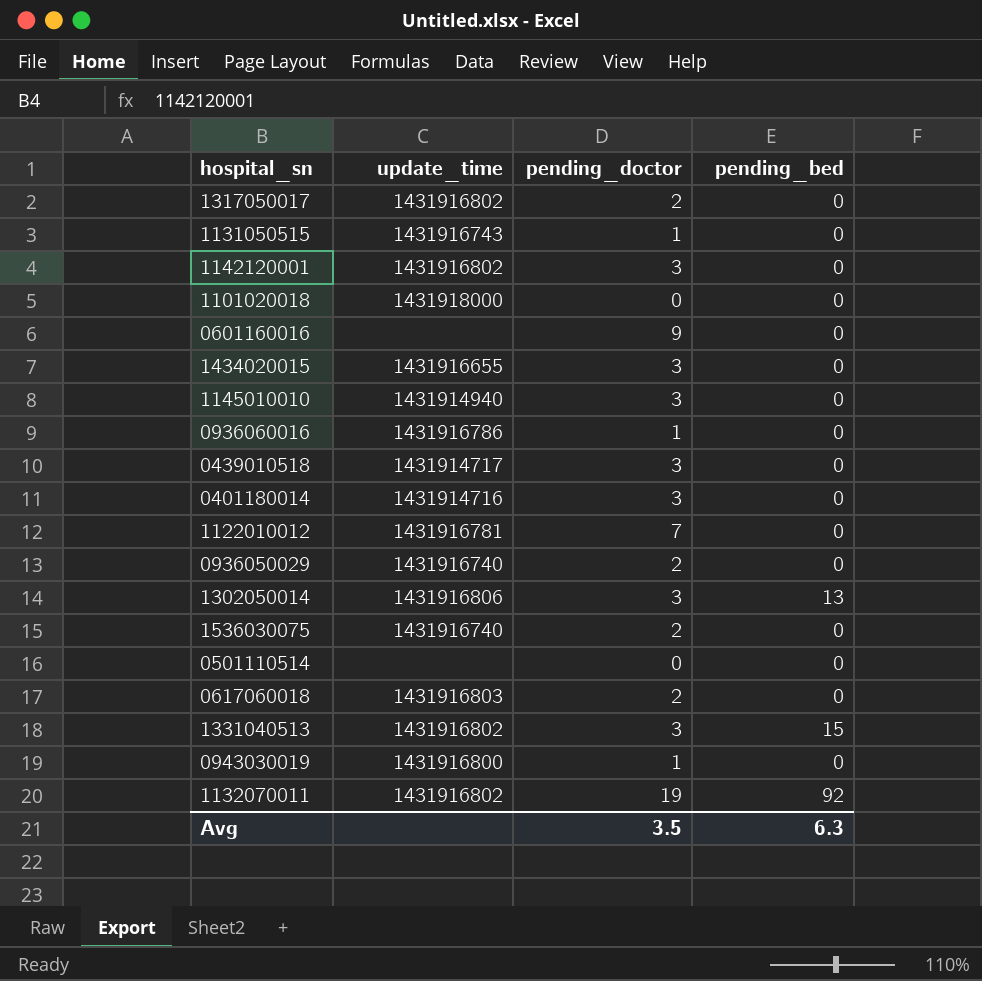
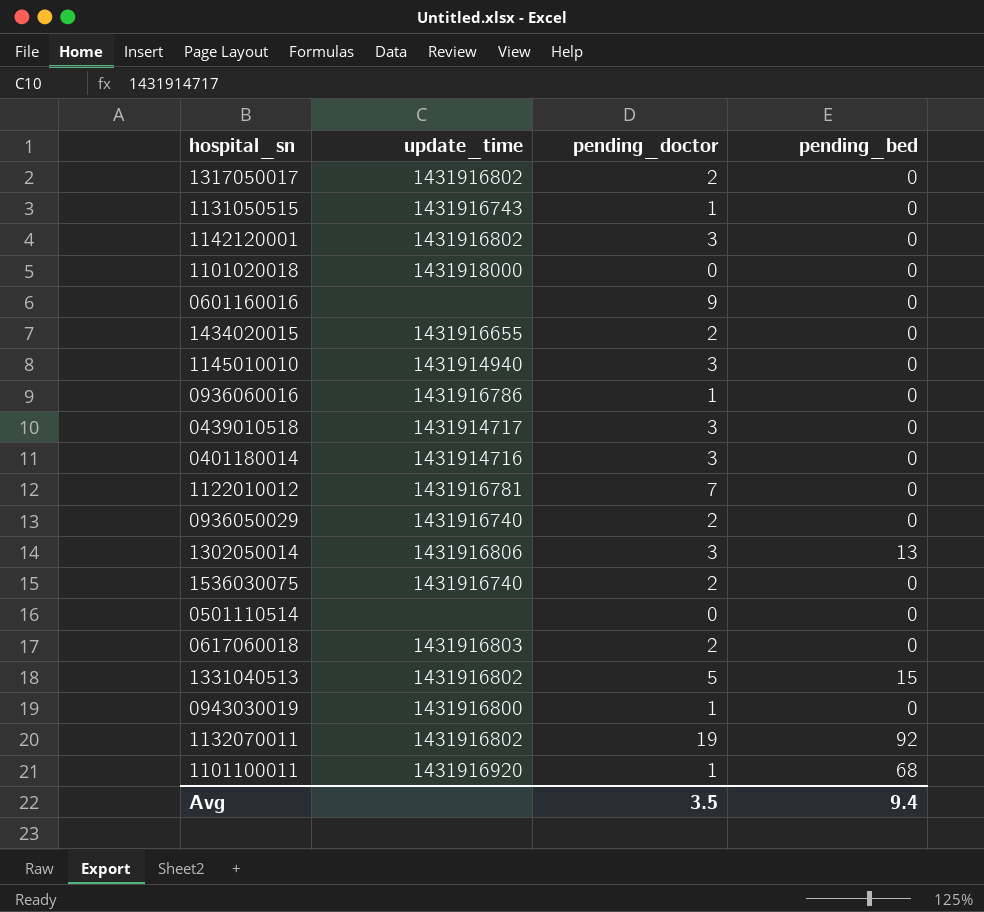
1434020015 | pending_doctor: 3 -> 2
1331040513 | pending_doctor: 3 -> 5
row 1101100011: none -> 1431916920 | 1 | 68
Avg | pending_bed: 6.3 -> 9.4

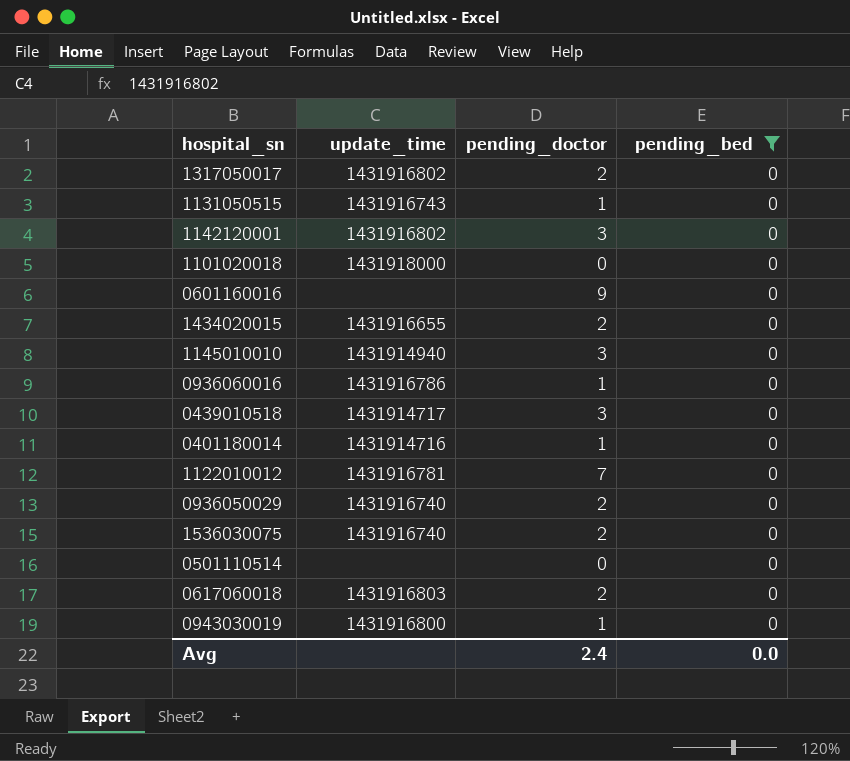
filter: none -> pending_bed = 0
0401180014 | pending_doctor: 3 -> 1
Avg | pending_doctor: 3.5 -> 2.4
Avg | pending_bed: 9.4 -> 0.0

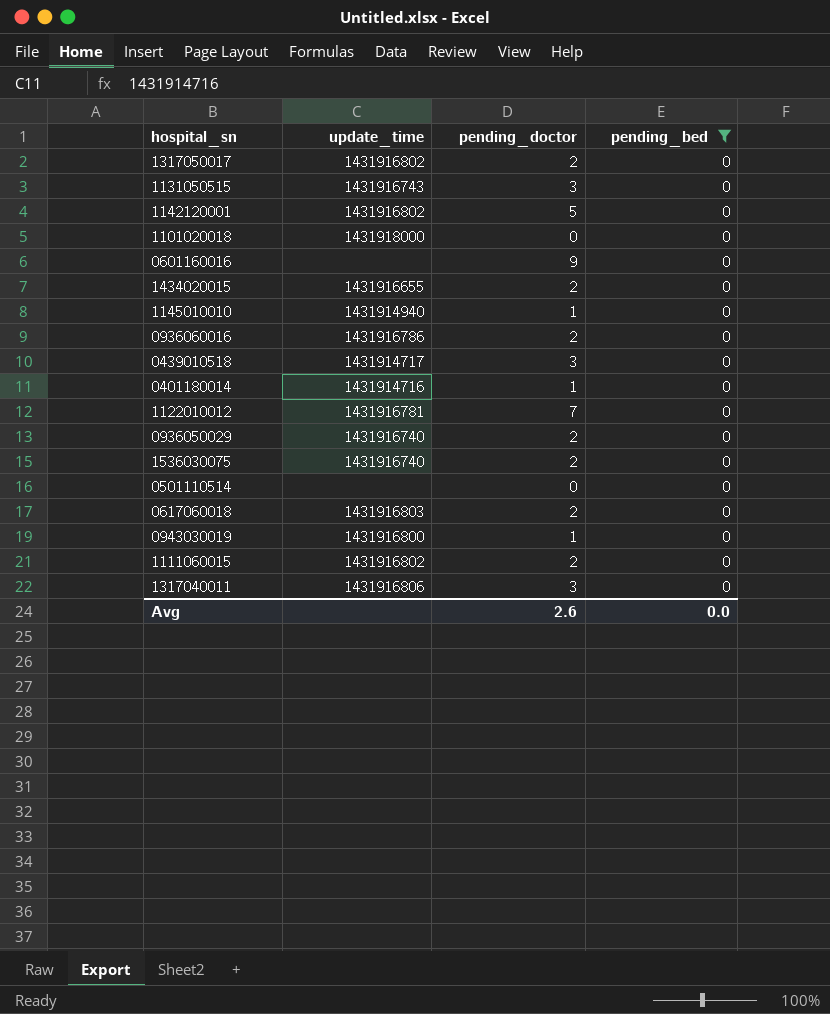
1131050515 | pending_doctor: 1 -> 3
1142120001 | pending_doctor: 3 -> 5
1145010010 | pending_doctor: 3 -> 1
0936060016 | pending_doctor: 1 -> 2
row 1111060015: none -> 1431916802 | 2 | 0
row 1317040011: none -> 1431916806 | 3 | 0
Avg | pending_doctor: 2.4 -> 2.6

